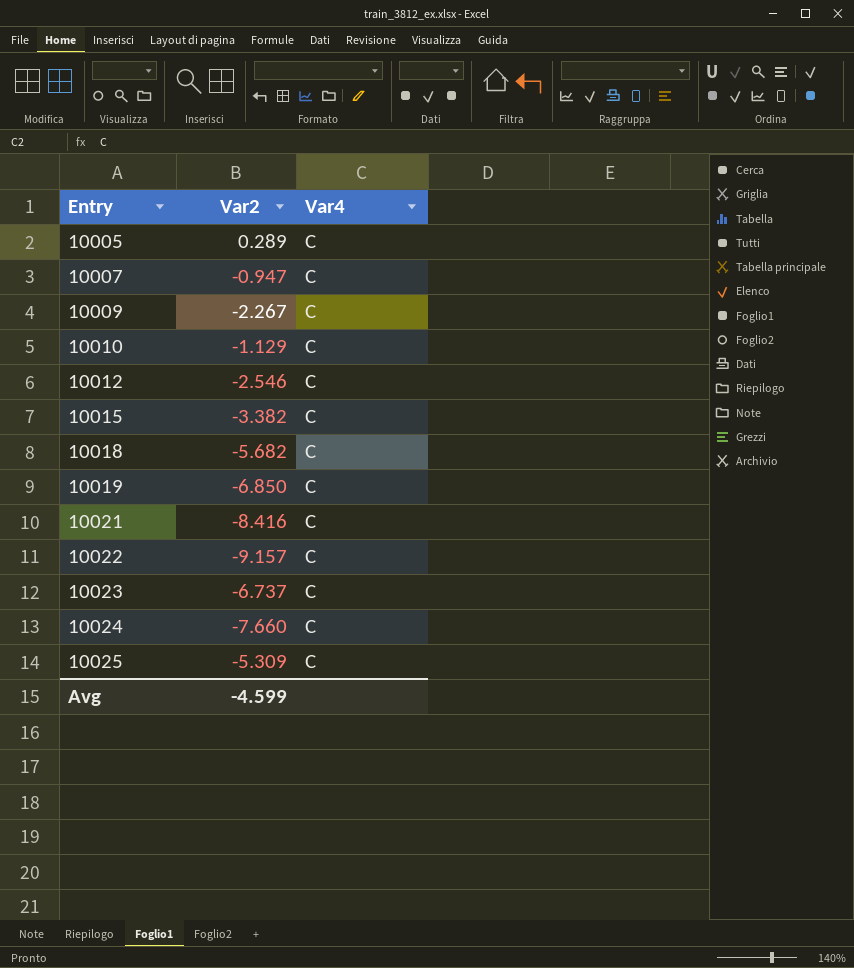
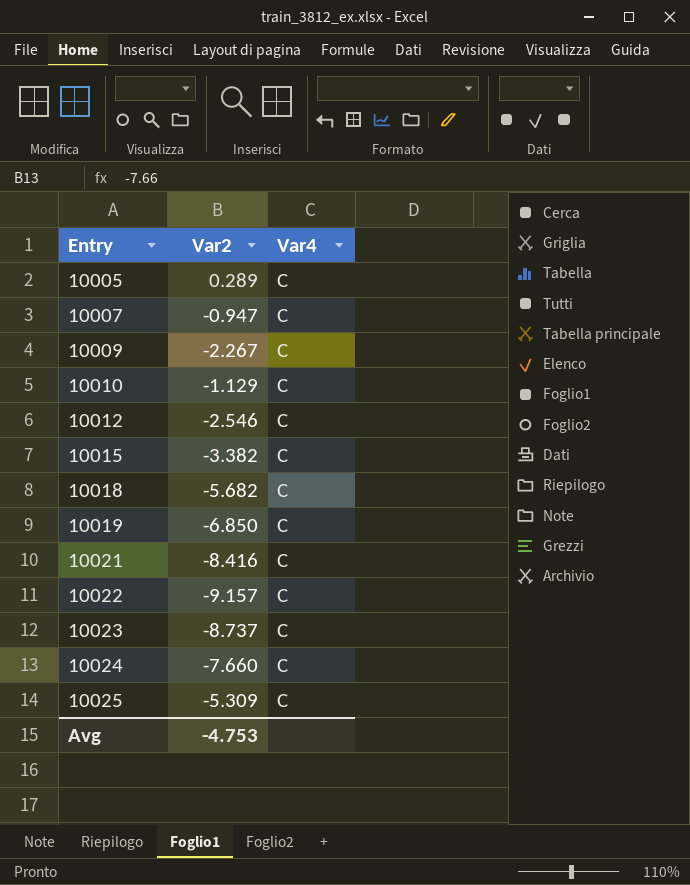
10023 | Var2: -6.737 -> -8.737
Avg | Var2: -4.599 -> -4.753

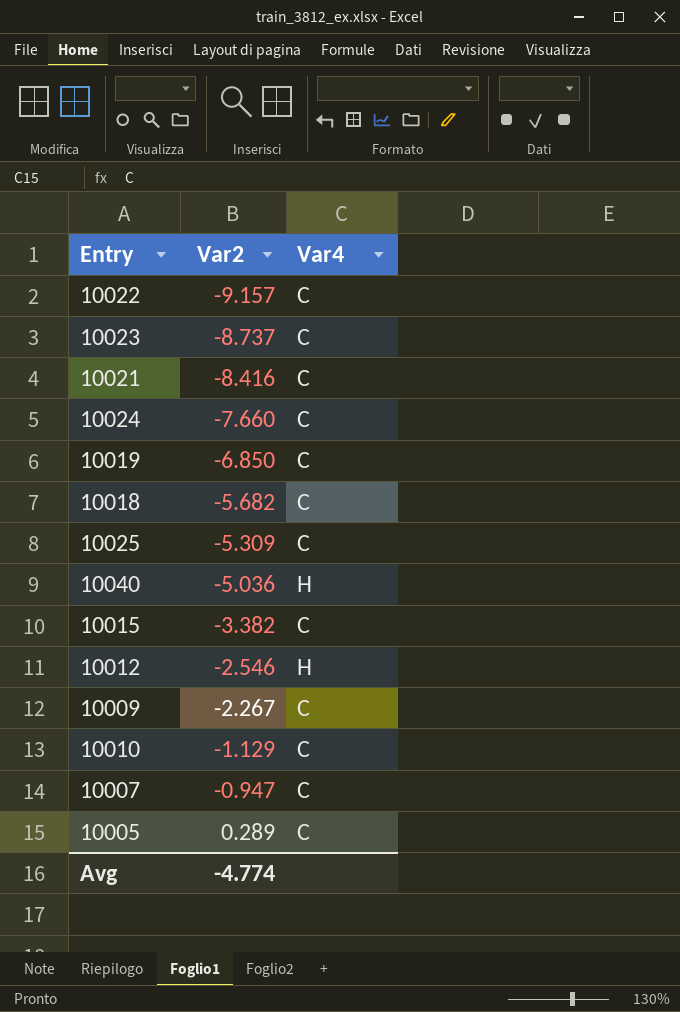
row order: Entry ascending -> Var2 ascending
row 10040: none -> -5.036 | H
10012 | Var4: C -> H
Avg | Var2: -4.753 -> -4.774

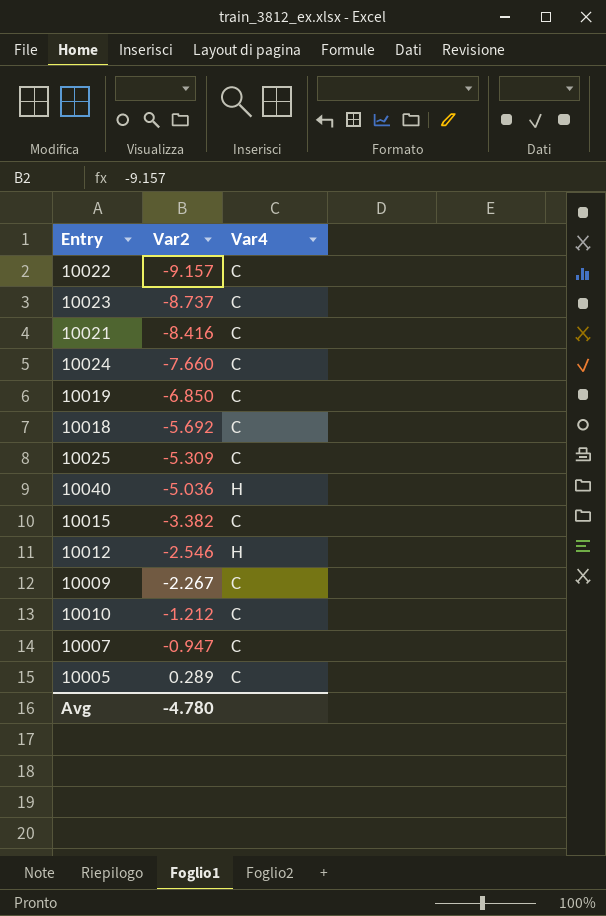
10018 | Var2: -5.682 -> -5.692
10010 | Var2: -1.129 -> -1.212
Avg | Var2: -4.774 -> -4.780

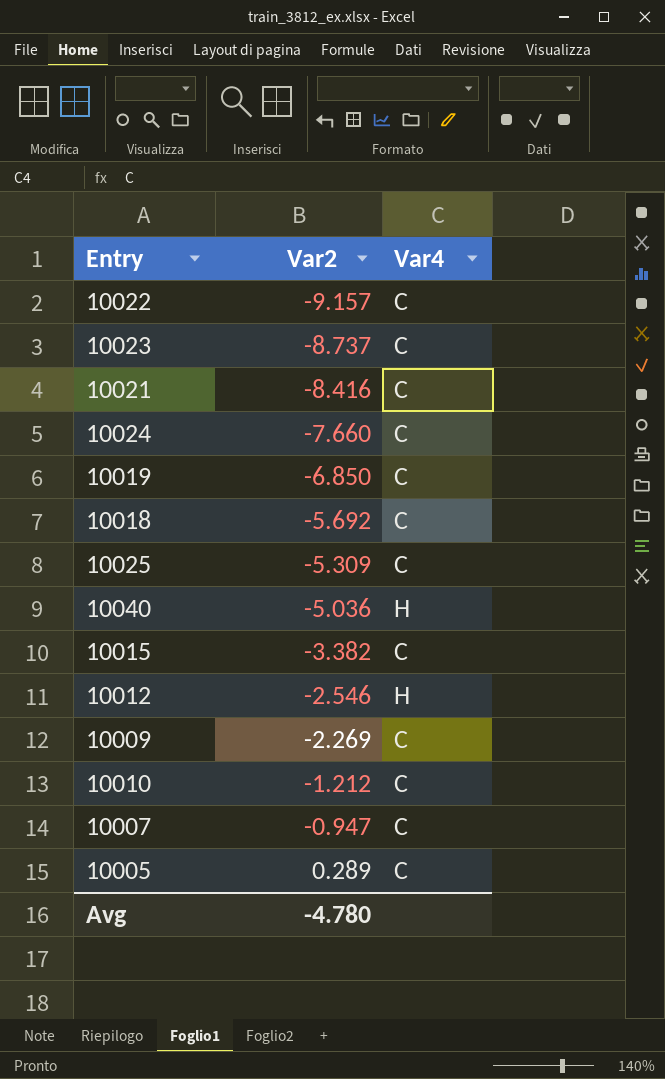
10009 | Var2: -2.267 -> -2.269

